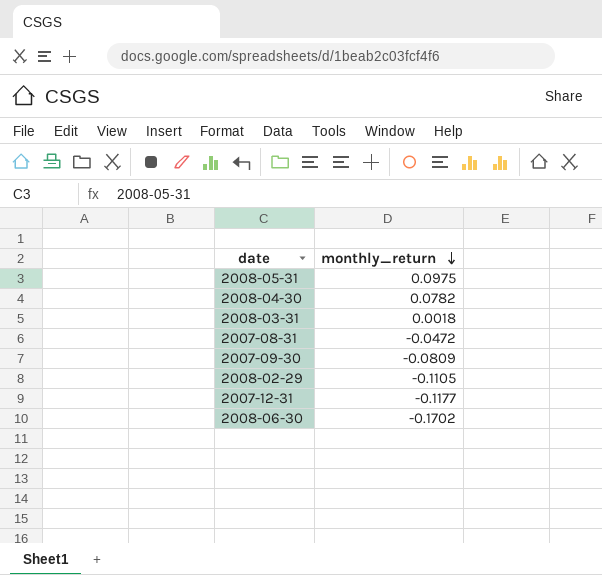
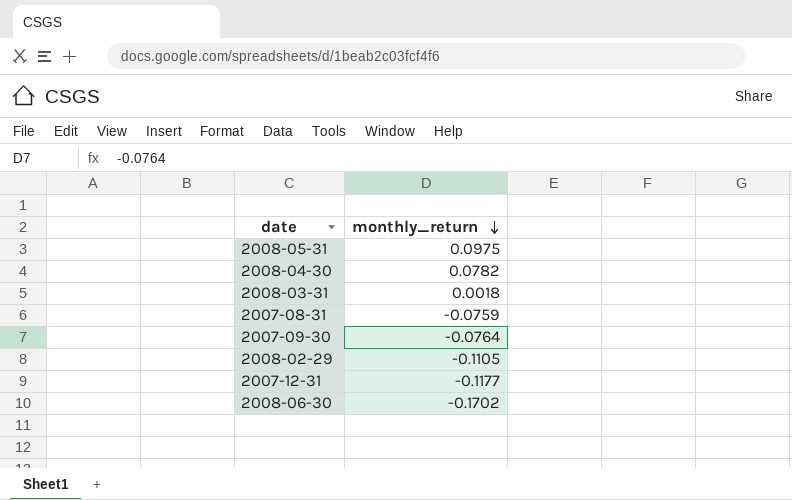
2007-08-31 | monthly_return: -0.0472 -> -0.0759
2007-09-30 | monthly_return: -0.0809 -> -0.0764

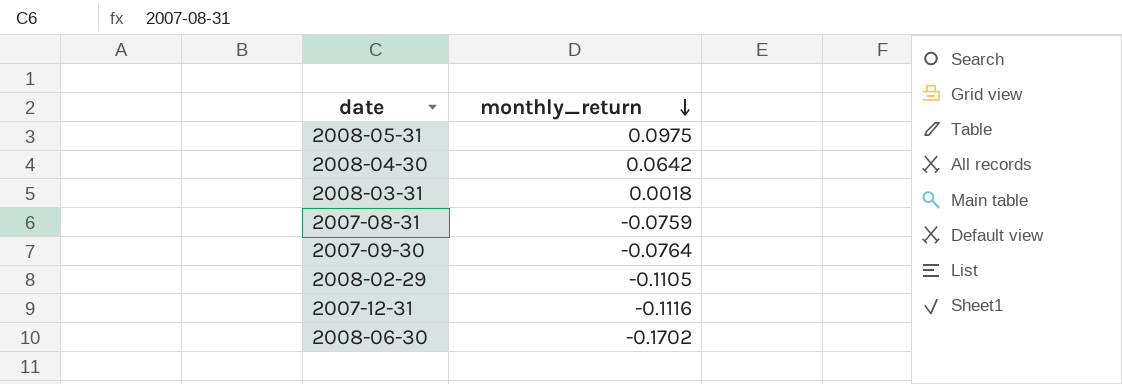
2008-04-30 | monthly_return: 0.0782 -> 0.0642
2007-12-31 | monthly_return: -0.1177 -> -0.1116

